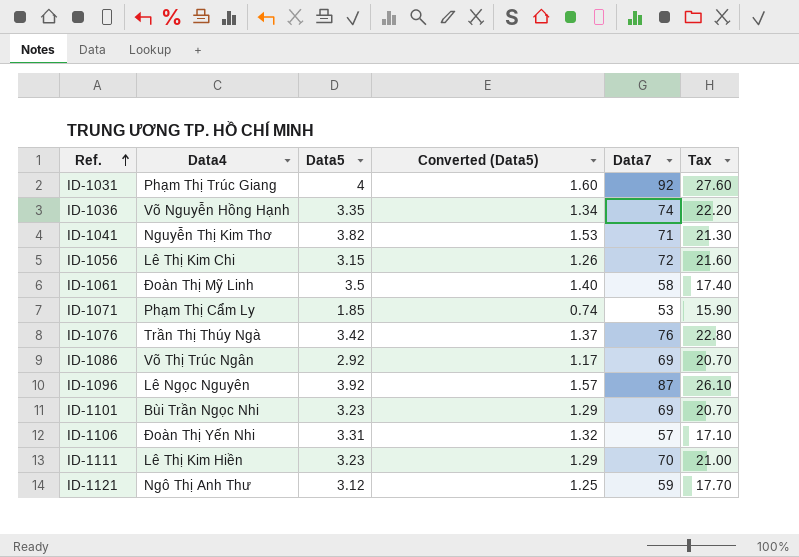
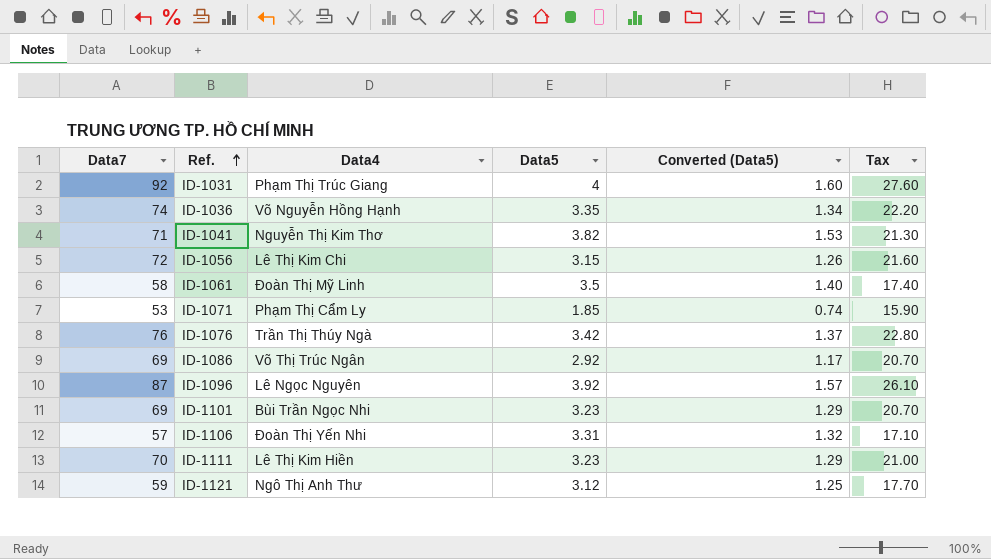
column Data7 | position: 5 -> 1

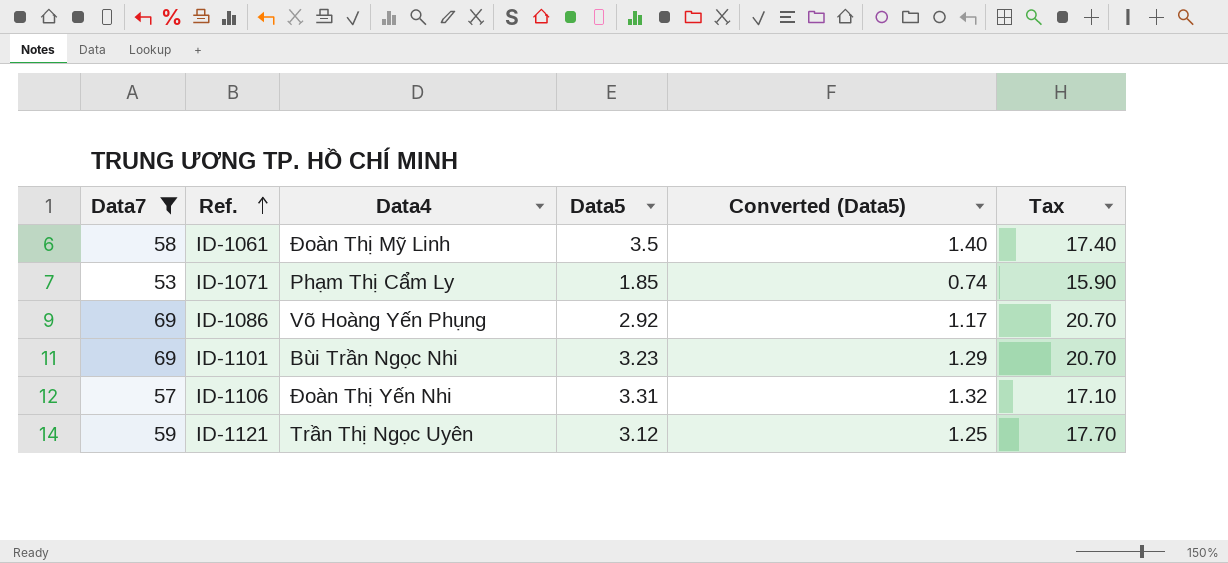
filter: none -> Data7 <= 69
ID-1086 | Data4: Võ Thị Trúc Ngân -> Võ Hoàng Yến Phụng
ID-1121 | Data4: Ngô Thị Anh Thư -> Trần Thị Ngọc Uyên

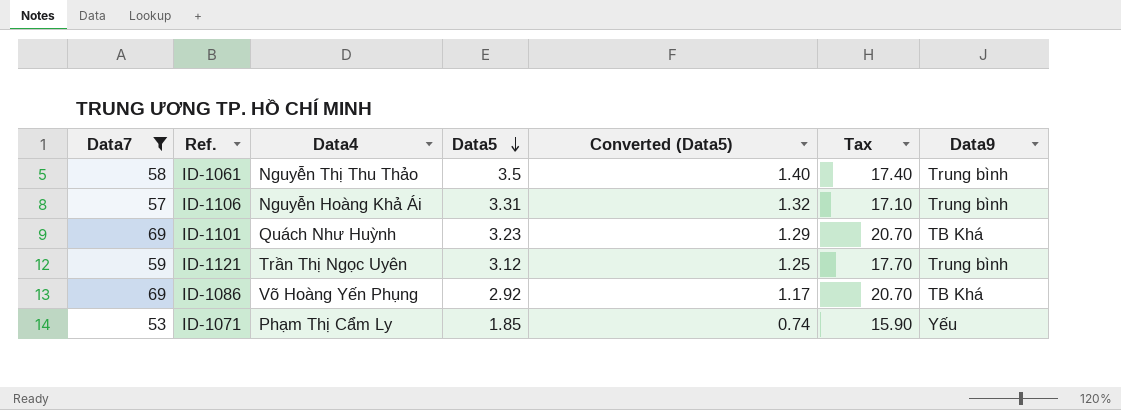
row order: Ref. ascending -> Data5 descending
column Data9 | position: none -> 7
ID-1061 | Data4: Đoàn Thị Mỹ Linh -> Nguyễn Thị Thu Thảo
ID-1106 | Data4: Đoàn Thị Yến Nhi -> Nguyễn Hoàng Khả Ái
ID-1101 | Data4: Bùi Trần Ngọc Nhi -> Quách Như Huỳnh

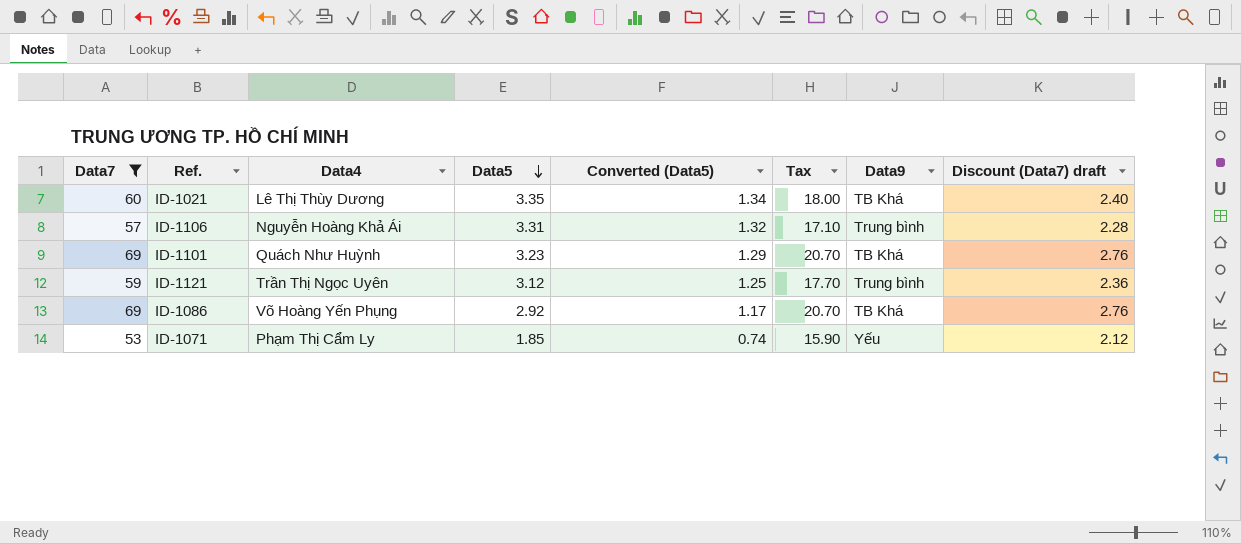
column Discount (Data7) draft | formula: none -> [Data7] * 0.04
row ID-1061: 58 | Nguyễn Thị Thu Thảo | 3.5 | 1.40 | 17.40 | Trung bình -> none
row ID-1021: none -> 60 | Lê Thị Thùy Dương | 3.35 | 1.34 | 18.00 | TB Khá | 2.40

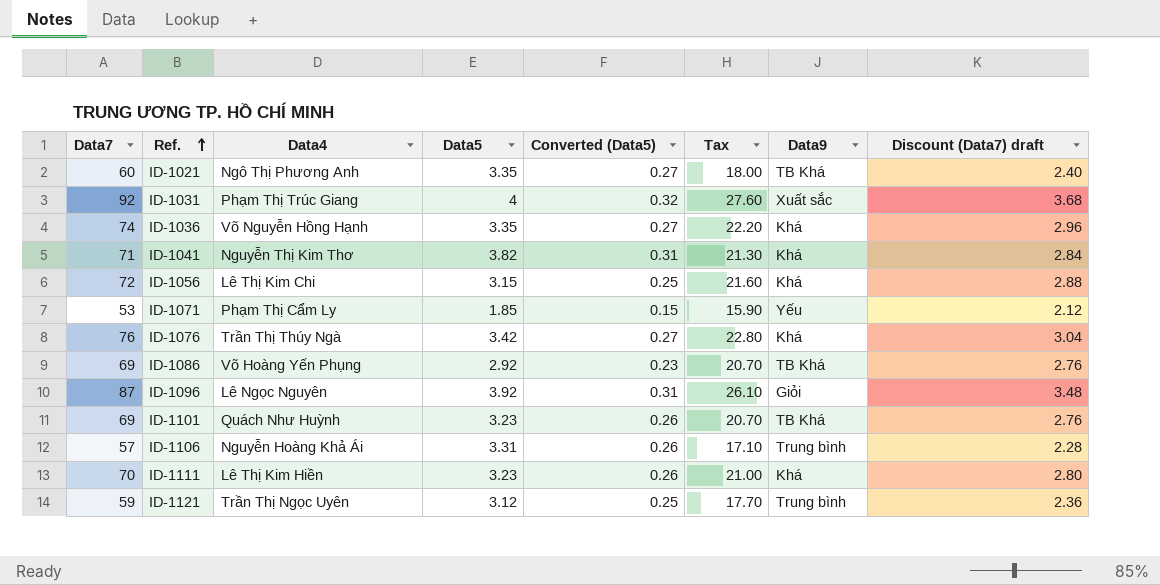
filter: Data7 <= 69 -> none
row order: Data5 descending -> Ref. ascending
column Converted (Data5) | formula: [Data5] * 0.4 -> [Data5] * 0.08
ID-1021 | Data4: Lê Thị Thùy Dương -> Ngô Thị Phương Anh

